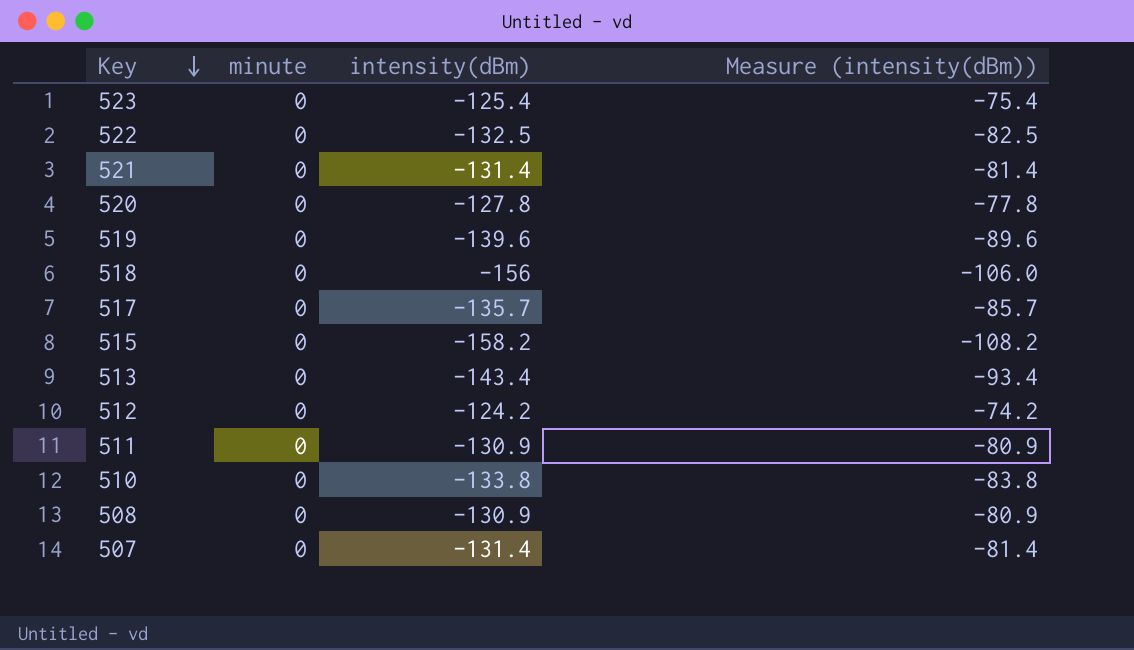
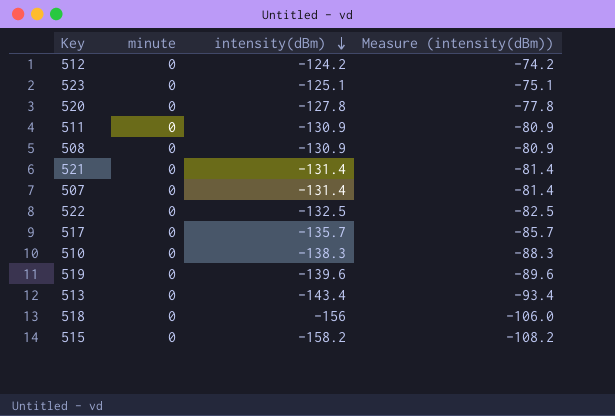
row order: Key descending -> intensity(dBm) descending
523 | intensity(dBm): -125.4 -> -125.1
523 | Measure (intensity(dBm)): -75.4 -> -75.1
510 | intensity(dBm): -133.8 -> -138.3
510 | Measure (intensity(dBm)): -83.8 -> -88.3

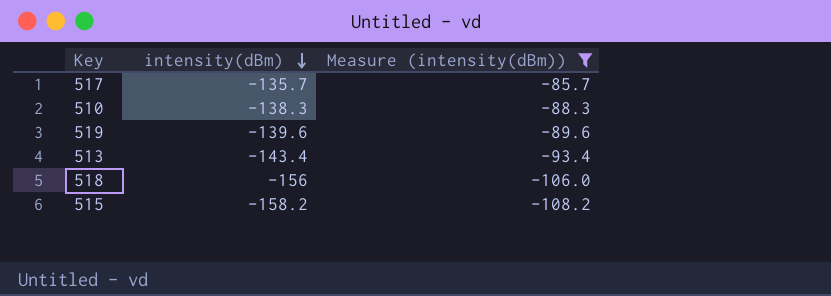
filter: none -> Measure (intensity(dBm)) <= -85.7
column minute | position: 2 -> none

